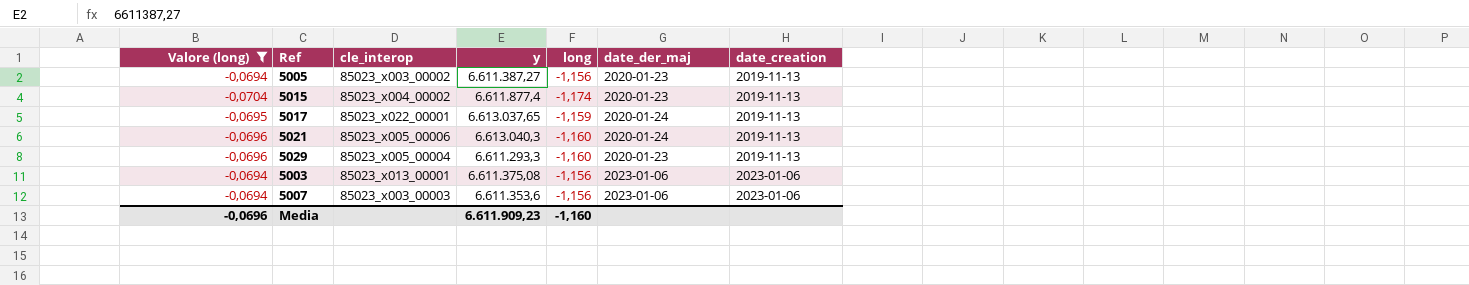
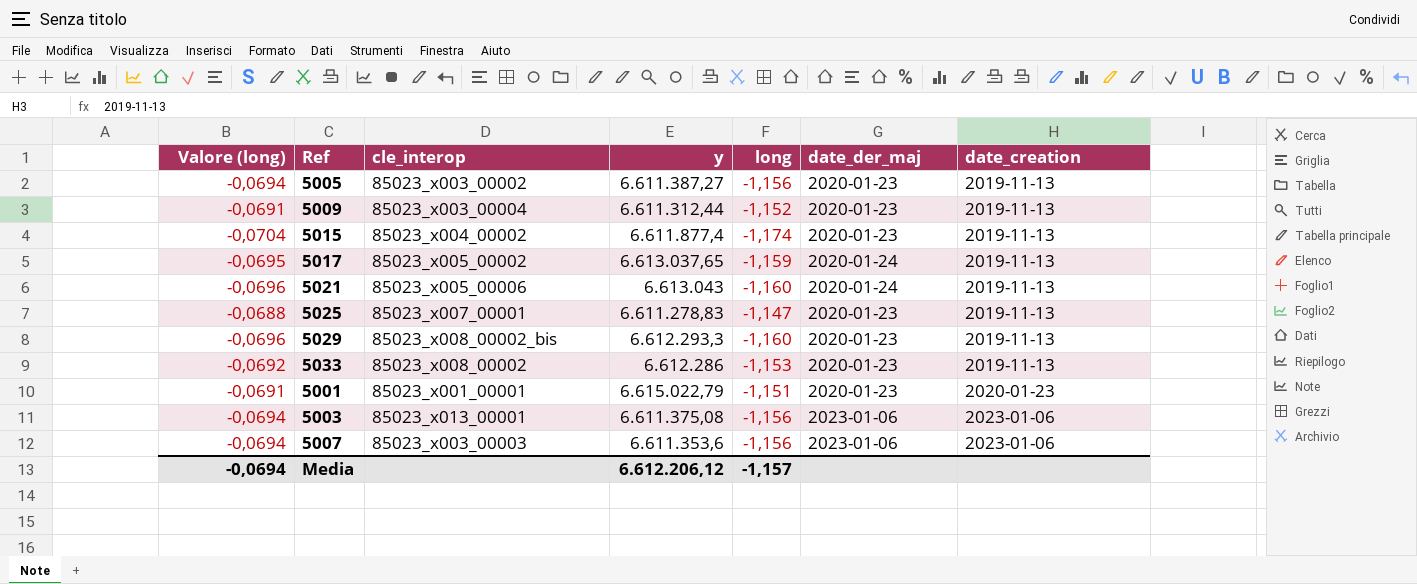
filter: Valore (long) <= -0,0694 -> none
5017 | cle_interop: 85023_x022_00001 -> 85023_x005_00002
5021 | y: 6.613.040,3 -> 6.613.043
5029 | cle_interop: 85023_x005_00004 -> 85023_x008_00002_bis
5029 | y: 6.611.293,3 -> 6.612.293,3
Media | Valore (long): -0,0696 -> -0,0694
Media | y: 6.611.909,23 -> 6.612.206,12
Media | long: -1,160 -> -1,157

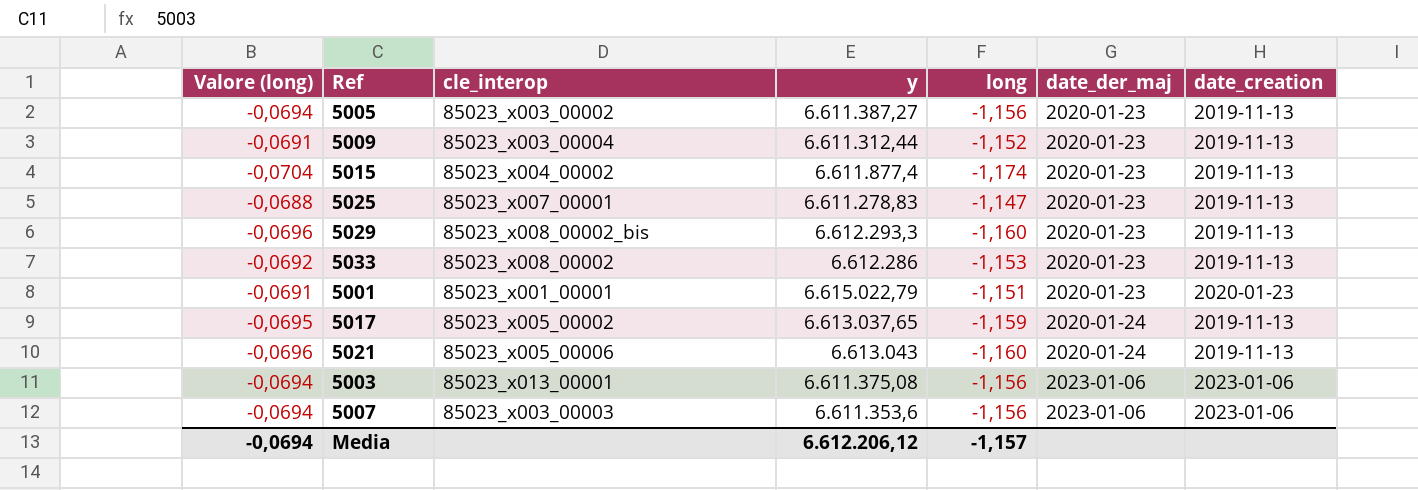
row order: date_creation ascending -> date_der_maj ascending

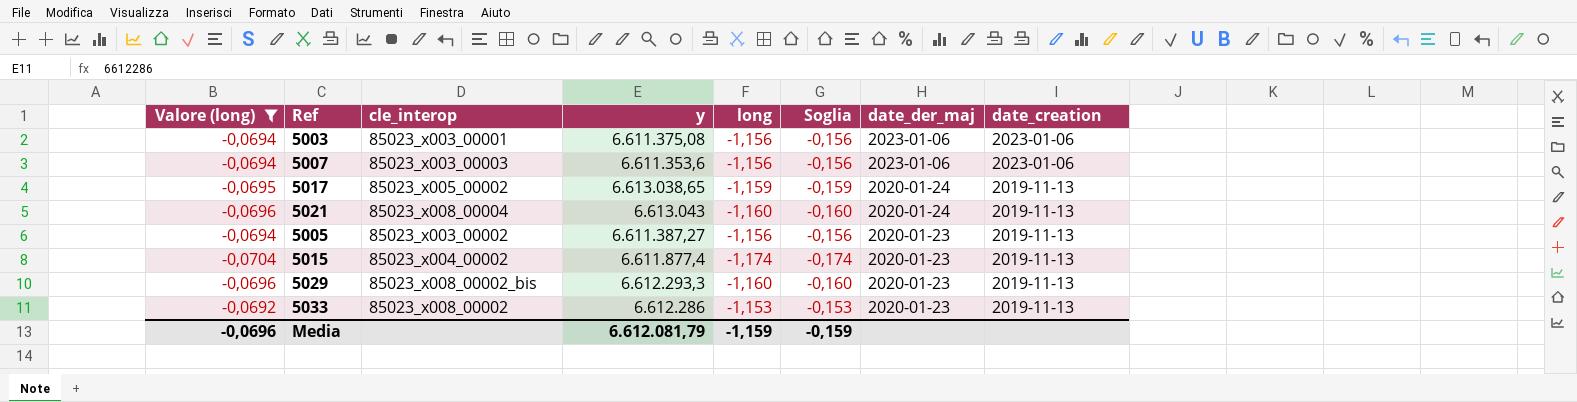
filter: none -> Valore (long) <= -0,0692
row order: date_der_maj ascending -> date_der_maj descending
column Soglia | formula: none -> [long] + 1
5003 | cle_interop: 85023_x013_00001 -> 85023_x003_00001
5017 | y: 6.613.037,65 -> 6.613.038,65
5021 | cle_interop: 85023_x005_00006 -> 85023_x008_00004
Media | Valore (long): -0,0694 -> -0,0696
Media | y: 6.612.206,12 -> 6.612.081,79
Media | long: -1,157 -> -1,159

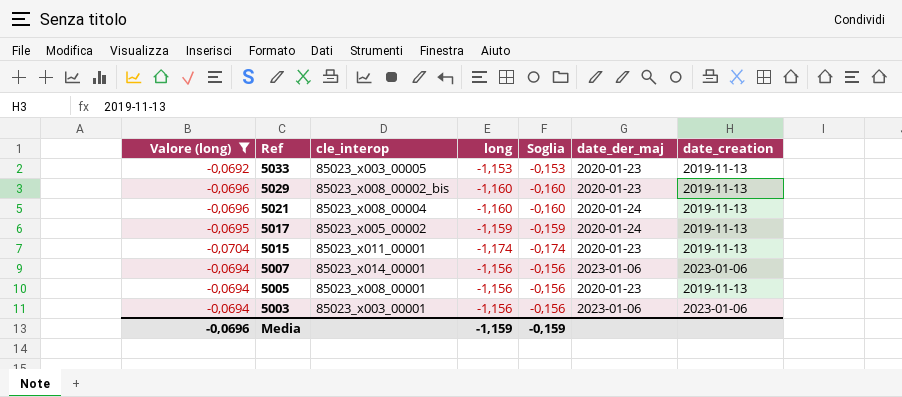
row order: date_der_maj descending -> Ref descending
column y | position: 4 -> none
5033 | cle_interop: 85023_x008_00002 -> 85023_x003_00005
5015 | cle_interop: 85023_x004_00002 -> 85023_x011_00001
5007 | cle_interop: 85023_x003_00003 -> 85023_x014_00001
5005 | cle_interop: 85023_x003_00002 -> 85023_x008_00001

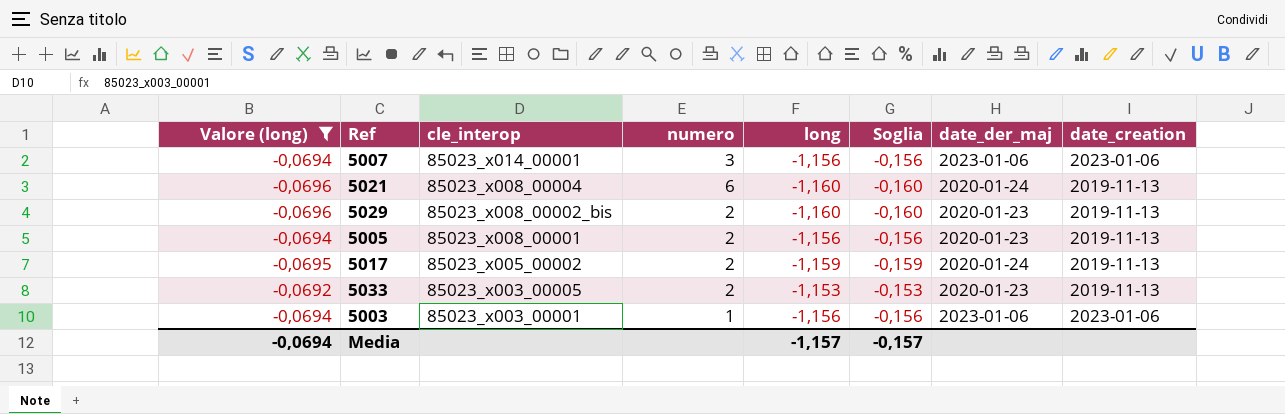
row order: Ref descending -> cle_interop descending
column numero | position: none -> 4
row 5015: -0,0704 | 85023_x011_00001 | -1,174 | -0,174 | 2020-01-23 | 2019-11-13 -> none
Media | Valore (long): -0,0696 -> -0,0694
Media | long: -1,159 -> -1,157
Media | Soglia: -0,159 -> -0,157

